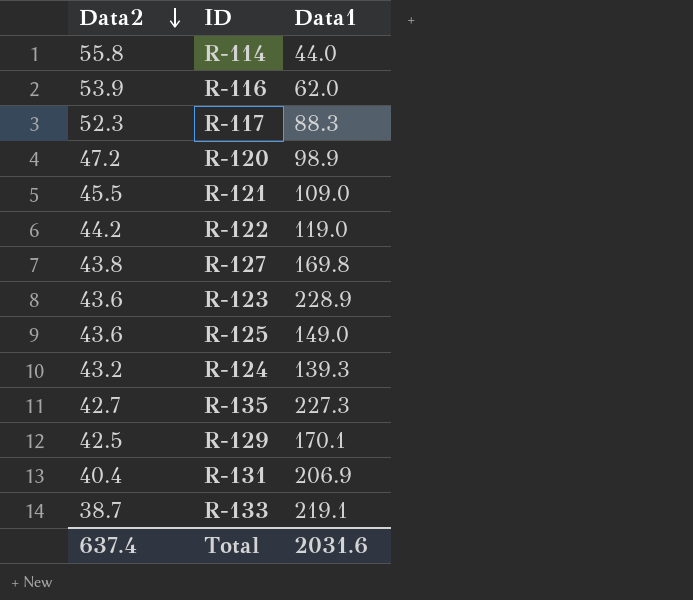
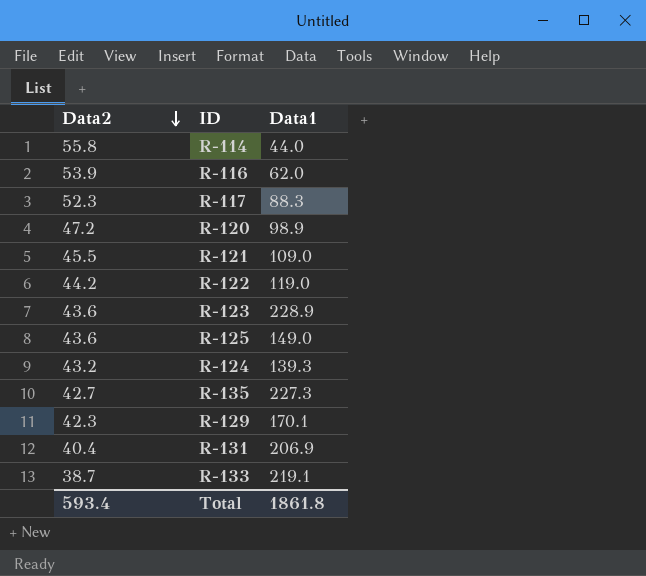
row R-127: 43.8 | 169.8 -> none
R-129 | Data2: 42.5 -> 42.3
Total | Data2: 637.4 -> 593.4
Total | Data1: 2031.6 -> 1861.8

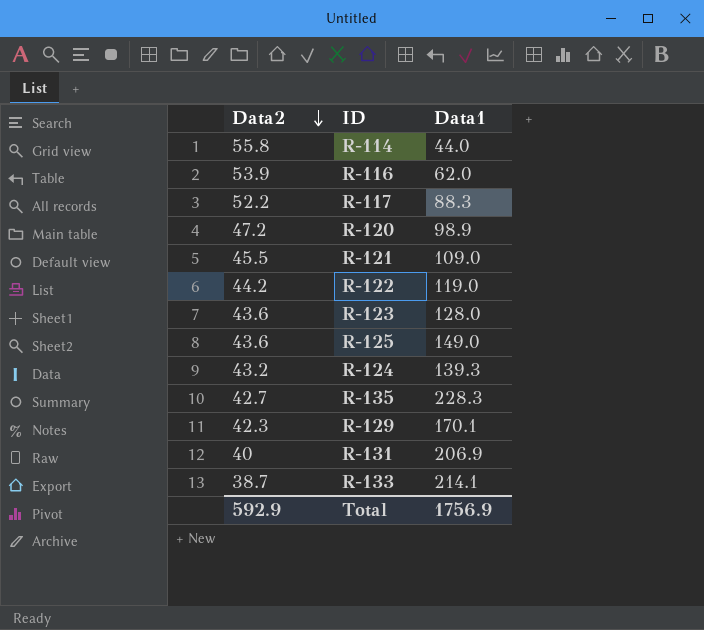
R-117 | Data2: 52.3 -> 52.2
R-123 | Data1: 228.9 -> 128.0
R-135 | Data1: 227.3 -> 228.3
R-131 | Data2: 40.4 -> 40
R-133 | Data1: 219.1 -> 214.1
Total | Data2: 593.4 -> 592.9
Total | Data1: 1861.8 -> 1756.9

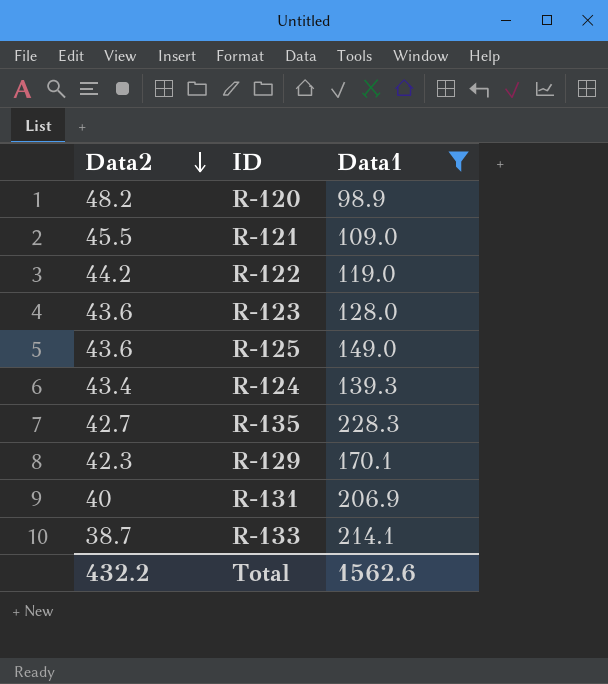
filter: none -> Data1 >= 98.9
R-120 | Data2: 47.2 -> 48.2
R-124 | Data2: 43.2 -> 43.4
Total | Data2: 592.9 -> 432.2
Total | Data1: 1756.9 -> 1562.6

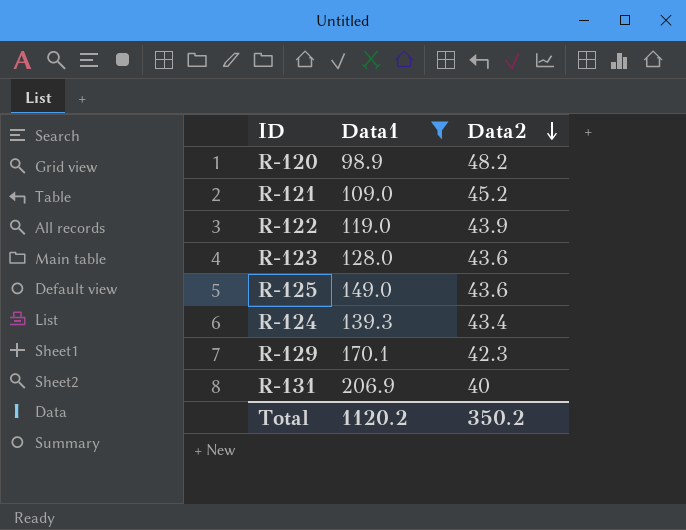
column Data2 | position: 1 -> 3
row R-135: 42.7 | 228.3 -> none
row R-133: 38.7 | 214.1 -> none
R-121 | Data2: 45.5 -> 45.2
R-122 | Data2: 44.2 -> 43.9
Total | Data1: 1562.6 -> 1120.2
Total | Data2: 432.2 -> 350.2

